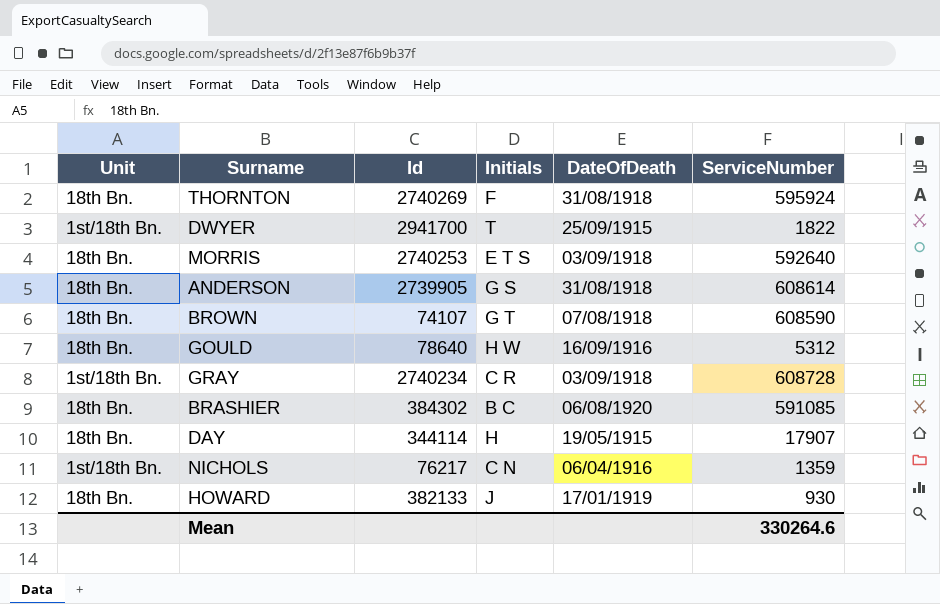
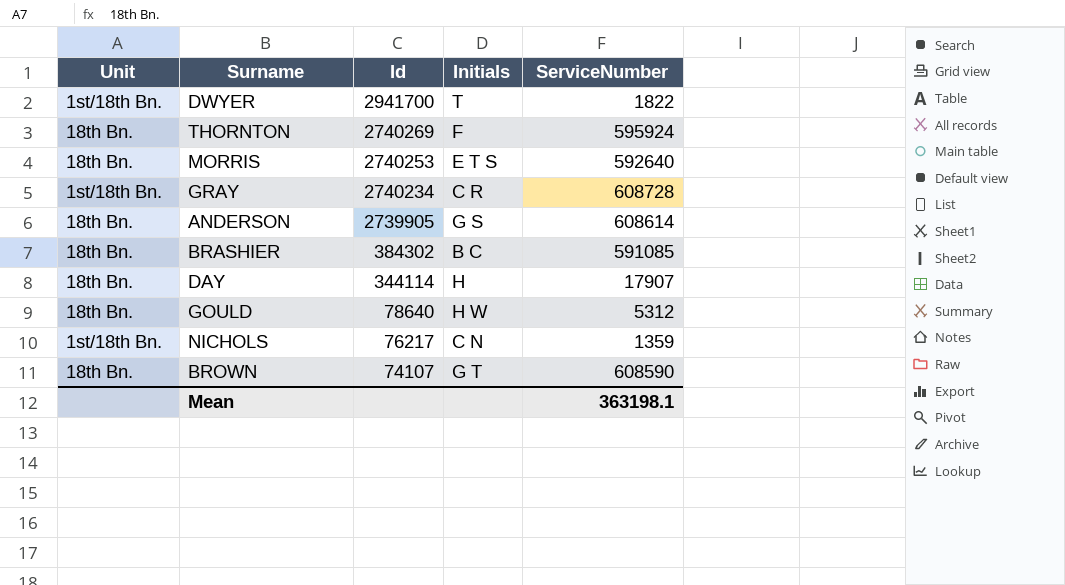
row order: none -> Id descending
column DateOfDeath | position: 5 -> none
row HOWARD: 18th Bn. | 382133 | J | 17/01/1919 | 930 -> none
Mean | ServiceNumber: 330264.6 -> 363198.1

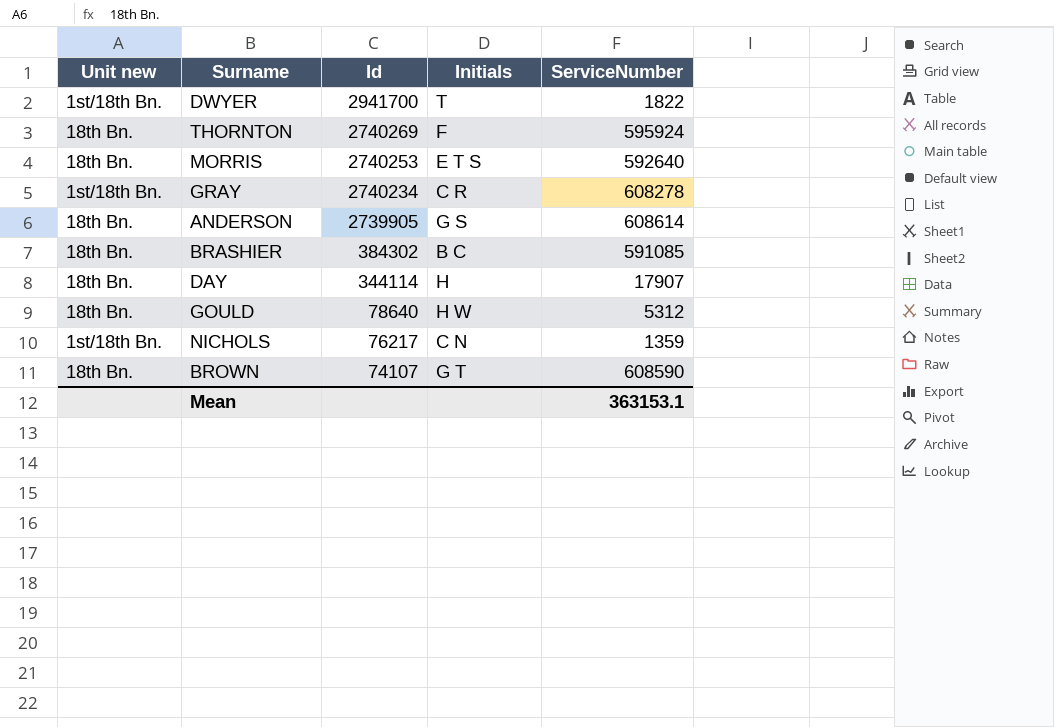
column name: Unit -> Unit new
GRAY | ServiceNumber: 608728 -> 608278
Mean | ServiceNumber: 363198.1 -> 363153.1

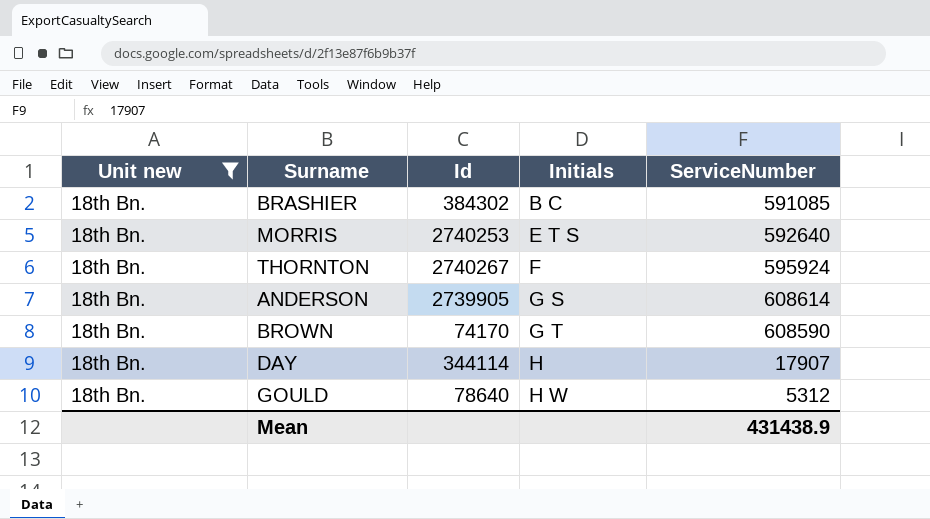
filter: none -> Unit new = 18th Bn.
row order: Id descending -> Initials ascending
THORNTON | Id: 2740269 -> 2740267
BROWN | Id: 74107 -> 74170
Mean | ServiceNumber: 363153.1 -> 431438.9

